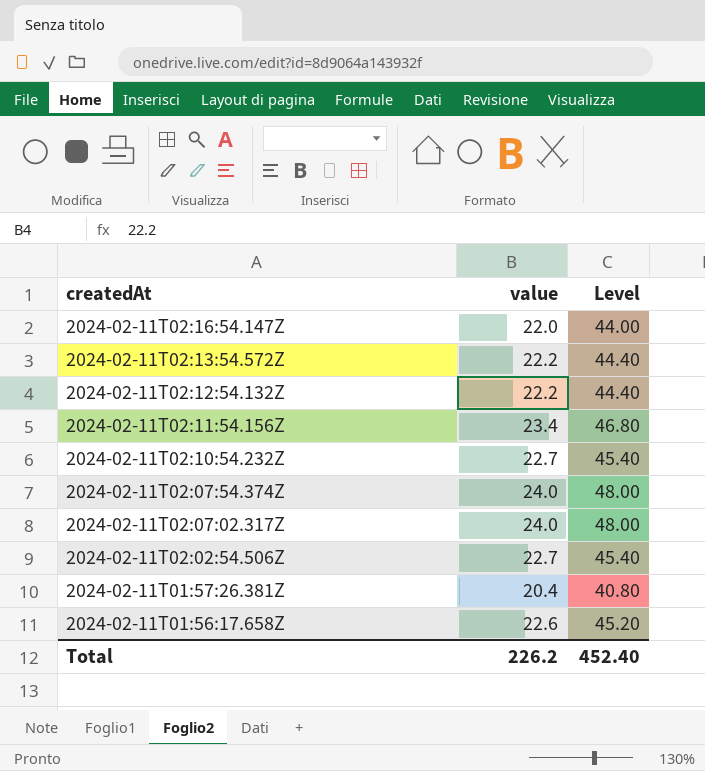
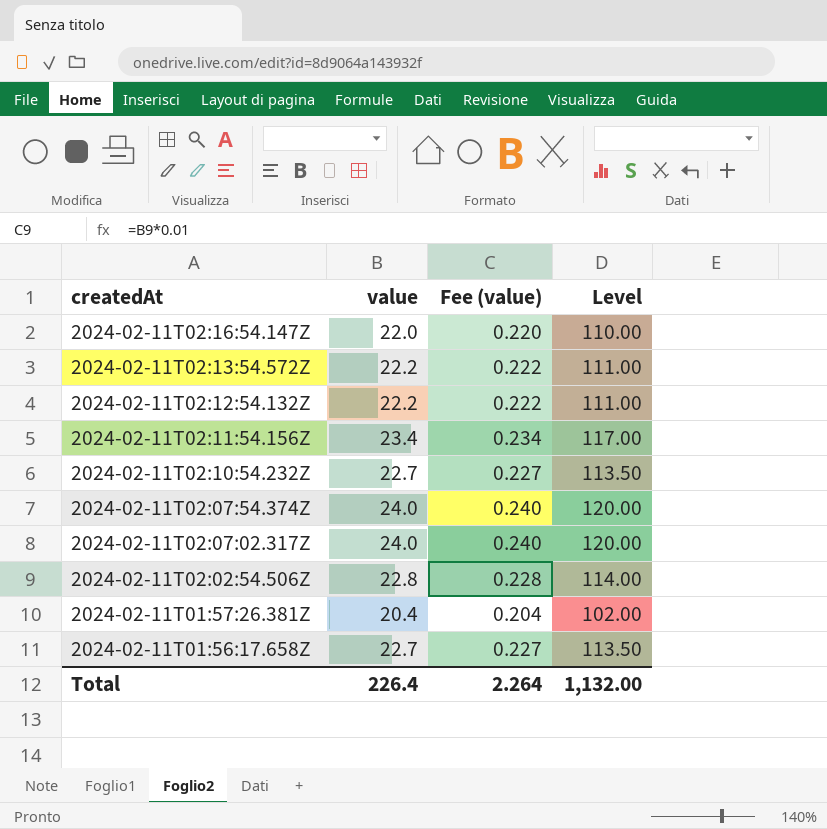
column Fee (value) | formula: none -> [value] * 0.01
column Level | formula: [value] * 2 -> [value] * 5
2024-02-11T02:02:54.506Z | value: 22.7 -> 22.8
2024-02-11T01:56:17.658Z | value: 22.6 -> 22.7
Total | value: 226.2 -> 226.4
Total | Level: 452.40 -> 1,132.00

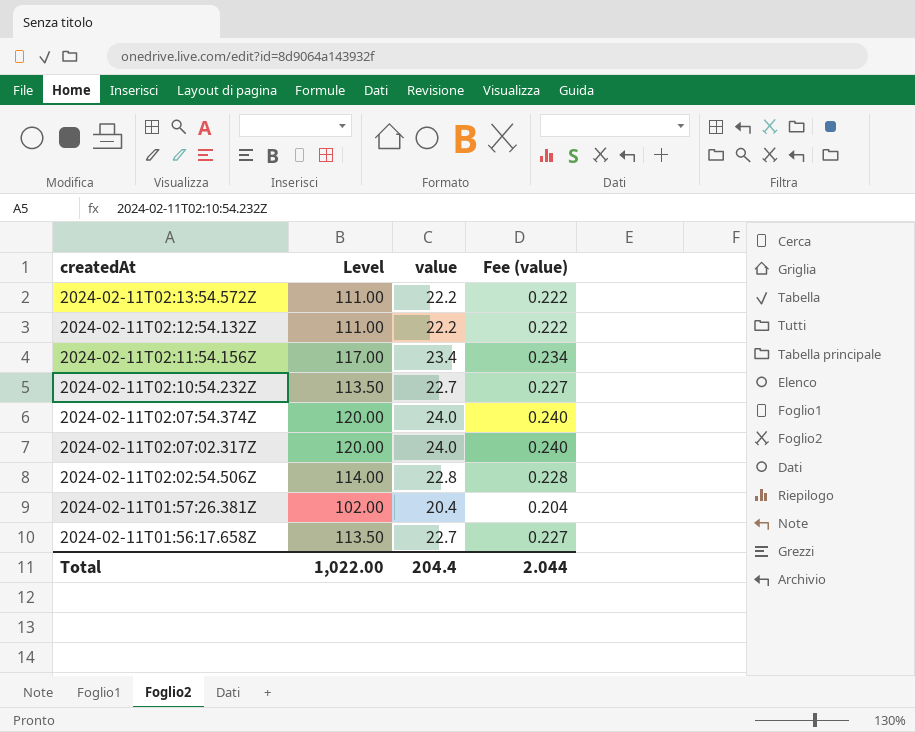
column Level | position: 4 -> 2
row 2024-02-11T02:16:54.147Z: 22.0 | 0.220 | 110.00 -> none
Total | Level: 1,132.00 -> 1,022.00
Total | value: 226.4 -> 204.4
Total | Fee (value): 2.264 -> 2.044

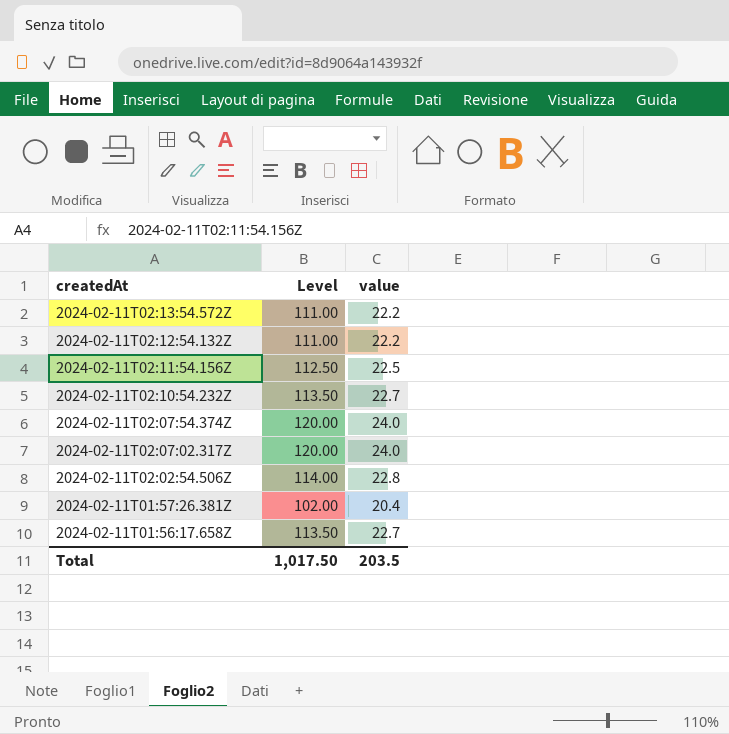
column Fee (value) | formula: [value] * 0.01 -> none
2024-02-11T02:11:54.156Z | Level: 117.00 -> 112.50
2024-02-11T02:11:54.156Z | value: 23.4 -> 22.5
Total | Level: 1,022.00 -> 1,017.50
Total | value: 204.4 -> 203.5

